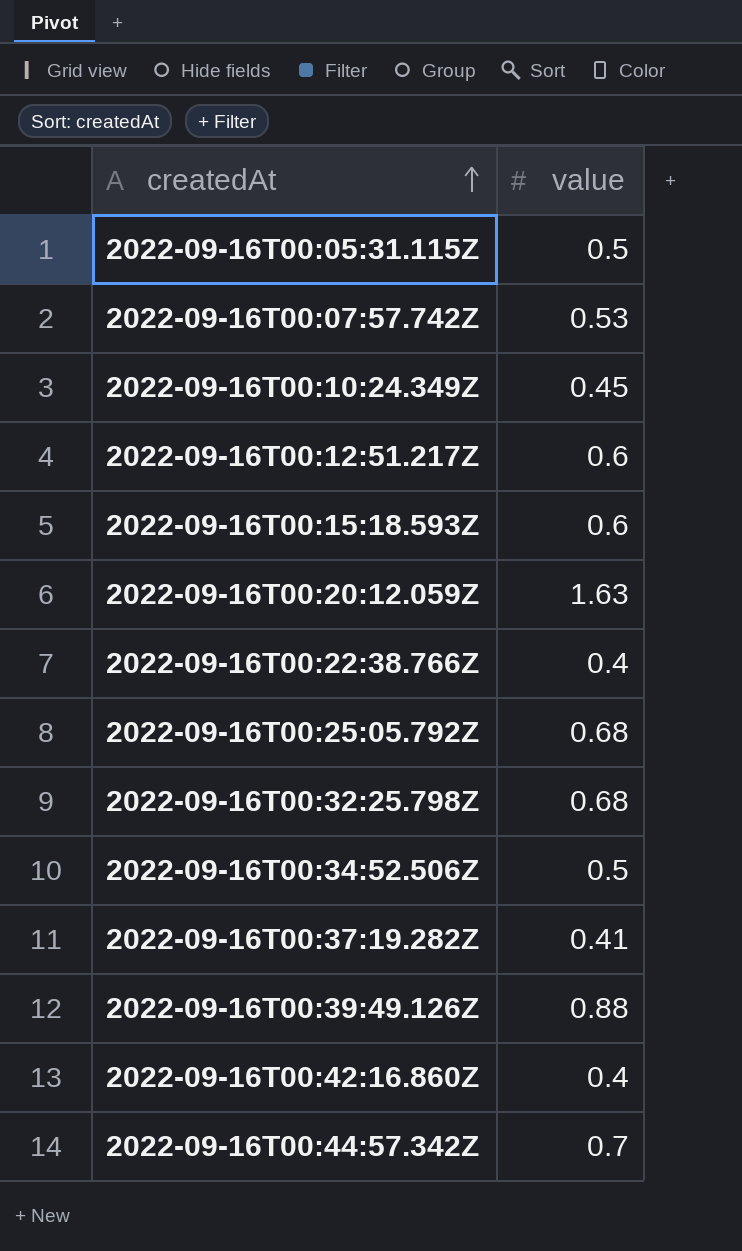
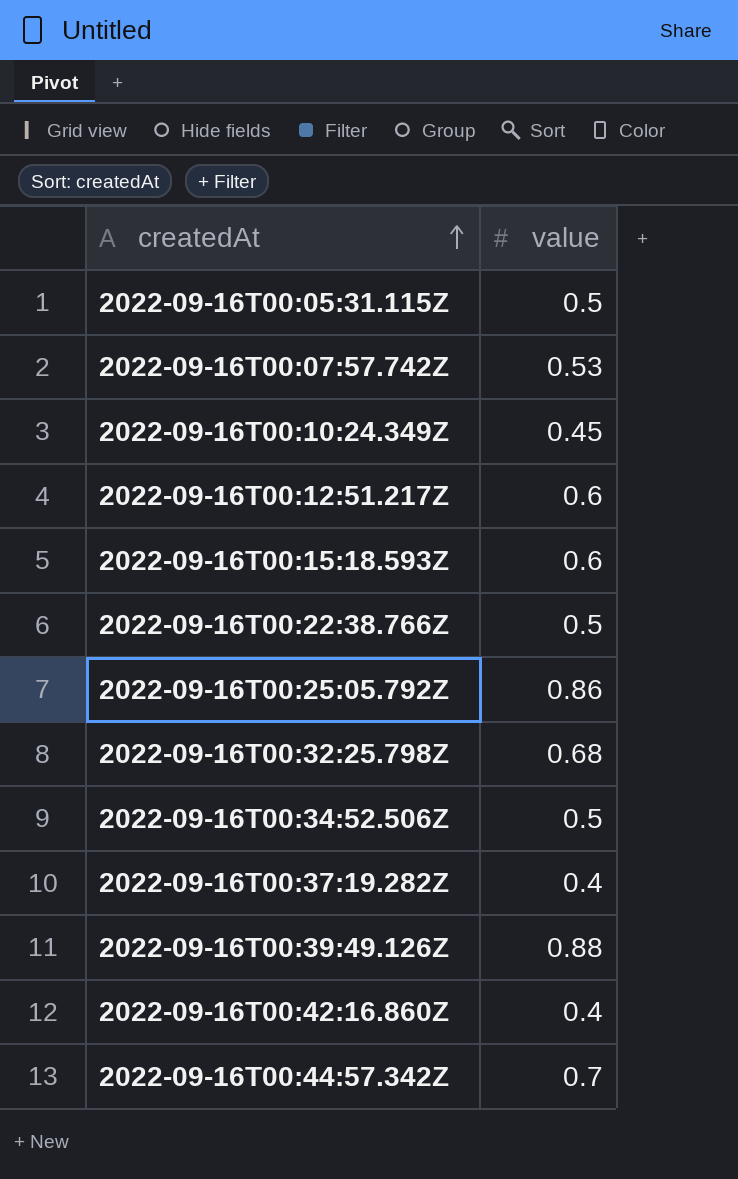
row 2022-09-16T00:20:12.059Z: 1.63 -> none
2022-09-16T00:22:38.766Z | value: 0.4 -> 0.5
2022-09-16T00:25:05.792Z | value: 0.68 -> 0.86
2022-09-16T00:37:19.282Z | value: 0.41 -> 0.4

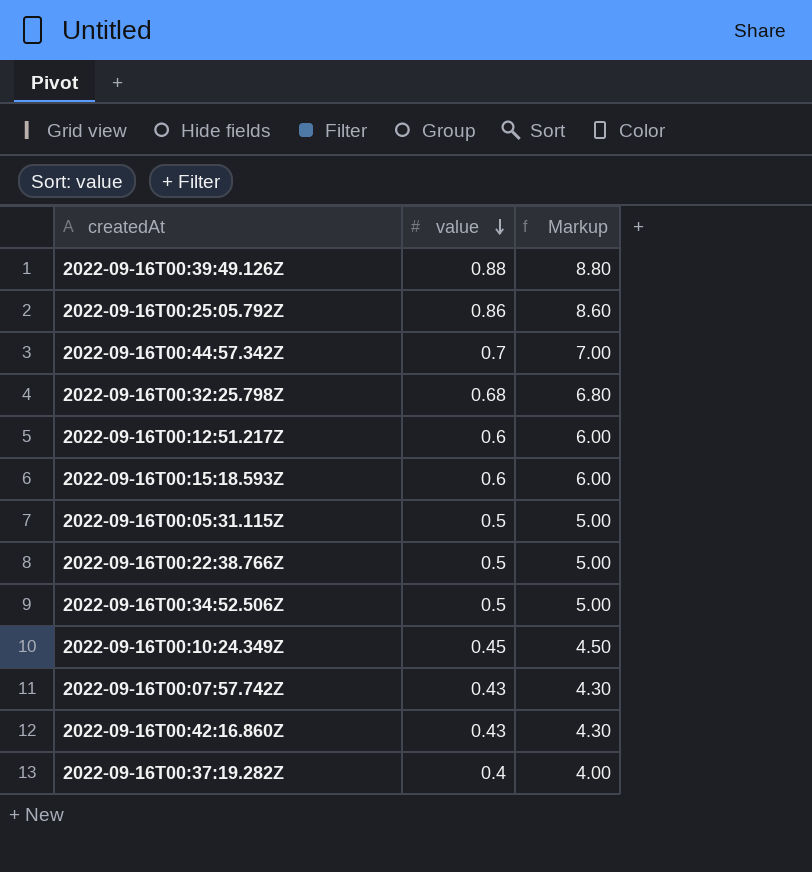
row order: createdAt ascending -> value descending
column Markup | formula: none -> [value] * 10
2022-09-16T00:07:57.742Z | value: 0.53 -> 0.43
2022-09-16T00:42:16.860Z | value: 0.4 -> 0.43

